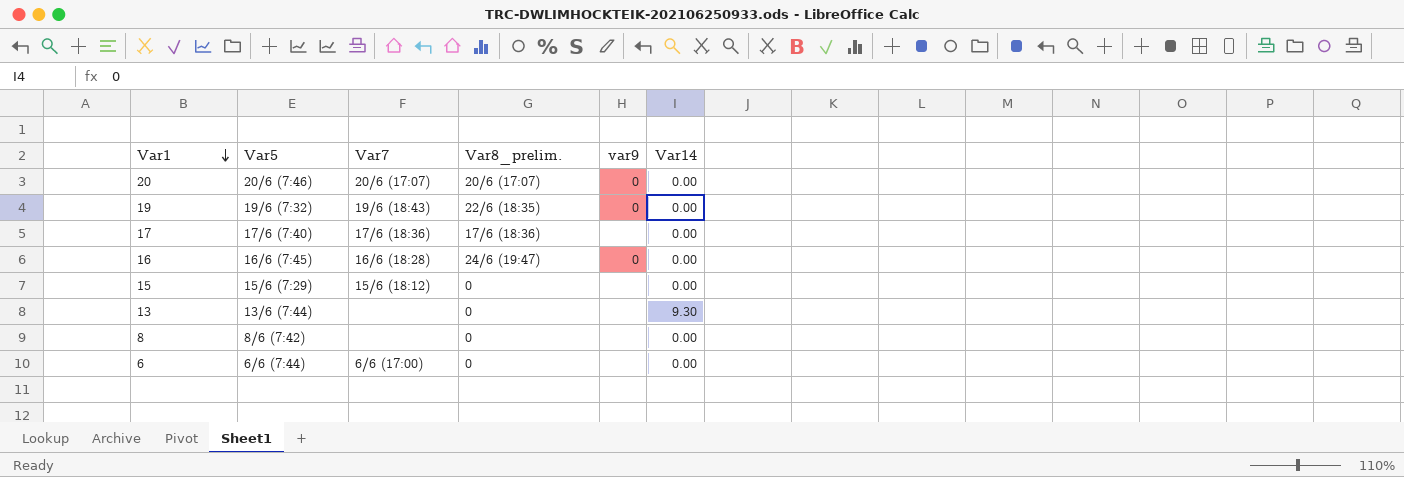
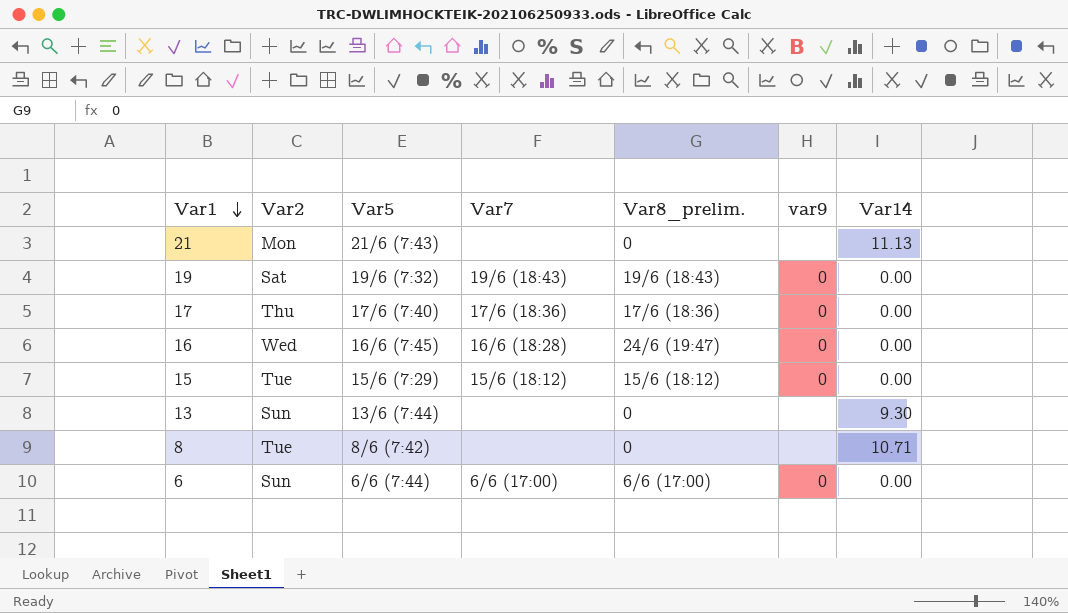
column Var2 | position: none -> 2
row 20: 20/6 (7:46) | 20/6 (17:07) | 20/6 (17:07) | 0 | 0.00 -> none
row 21: none -> Mon | 21/6 (7:43) | none | 0 | none | 11.13
19 | Var8_prelim.: 22/6 (18:35) -> 19/6 (18:43)
17 | var9: none -> 0
15 | Var8_prelim.: 0 -> 15/6 (18:12)
15 | var9: none -> 0
8 | Var14: 0.00 -> 10.71
6 | Var8_prelim.: 0 -> 6/6 (17:00)
6 | var9: none -> 0

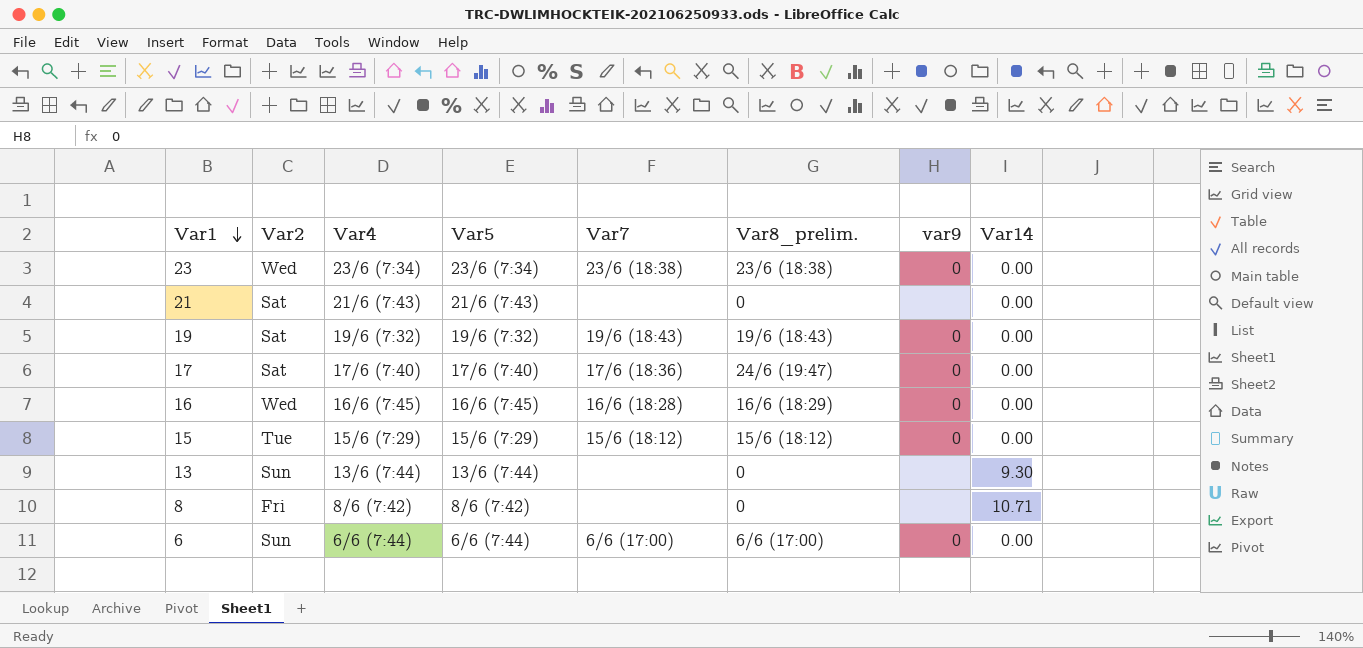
column Var4 | position: none -> 3
row 23: none -> Wed | 23/6 (7:34) | 23/6 (7:34) | 23/6 (18:38) | 23/6 (18:38) | 0 | 0.00
21 | Var2: Mon -> Sat
21 | Var14: 11.13 -> 0.00
17 | Var2: Thu -> Sat
17 | Var8_prelim.: 17/6 (18:36) -> 24/6 (19:47)
16 | Var8_prelim.: 24/6 (19:47) -> 16/6 (18:29)
8 | Var2: Tue -> Fri

